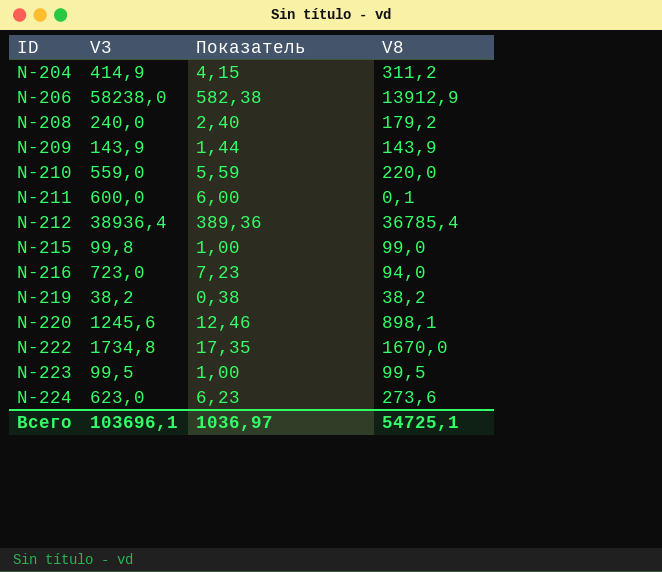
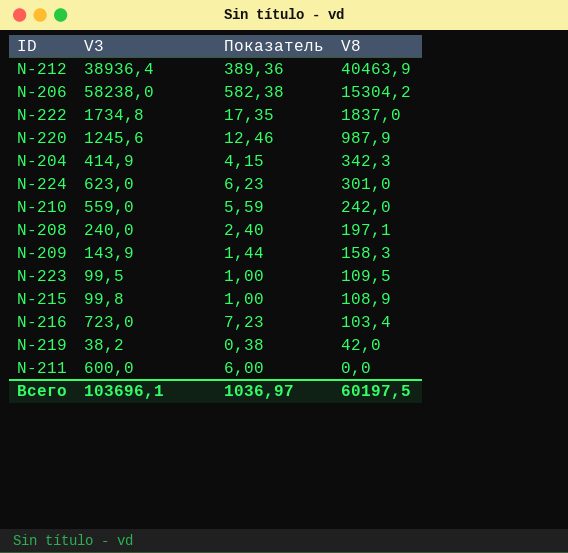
row order: ID ascending -> V8 descending
N-212 | V8: 36785,4 -> 40463,9
N-206 | V8: 13912,9 -> 15304,2
N-222 | V8: 1670,0 -> 1837,0
N-220 | V8: 898,1 -> 987,9
N-204 | V8: 311,2 -> 342,3
N-224 | V8: 273,6 -> 301,0
N-210 | V8: 220,0 -> 242,0
N-208 | V8: 179,2 -> 197,1
N-209 | V8: 143,9 -> 158,3
N-223 | V8: 99,5 -> 109,5
N-215 | V8: 99,0 -> 108,9
N-216 | V8: 94,0 -> 103,4
N-219 | V8: 38,2 -> 42,0
N-211 | V8: 0,1 -> 0,0
Всего | V8: 54725,1 -> 60197,5

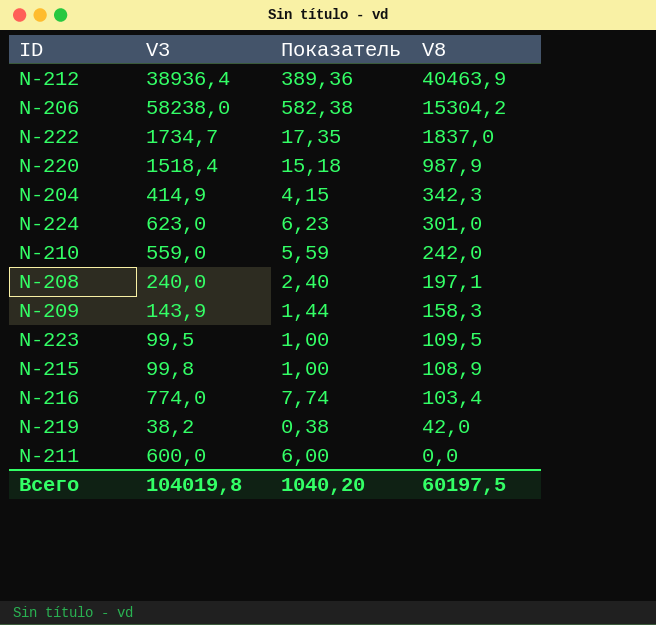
N-222 | V3: 1734,8 -> 1734,7
N-220 | V3: 1245,6 -> 1518,4
N-220 | Показатель: 12,46 -> 15,18
N-216 | V3: 723,0 -> 774,0
N-216 | Показатель: 7,23 -> 7,74
Всего | V3: 103696,1 -> 104019,8
Всего | Показатель: 1036,97 -> 1040,20

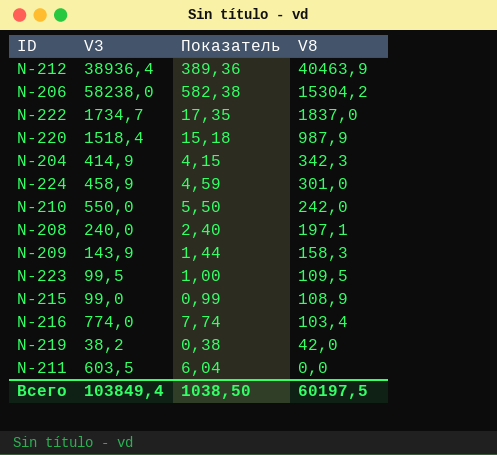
N-224 | V3: 623,0 -> 458,9
N-224 | Показатель: 6,23 -> 4,59
N-210 | V3: 559,0 -> 550,0
N-210 | Показатель: 5,59 -> 5,50
N-215 | V3: 99,8 -> 99,0
N-215 | Показатель: 1,00 -> 0,99
N-211 | V3: 600,0 -> 603,5
N-211 | Показатель: 6,00 -> 6,04
Всего | V3: 104019,8 -> 103849,4
Всего | Показатель: 1040,20 -> 1038,50

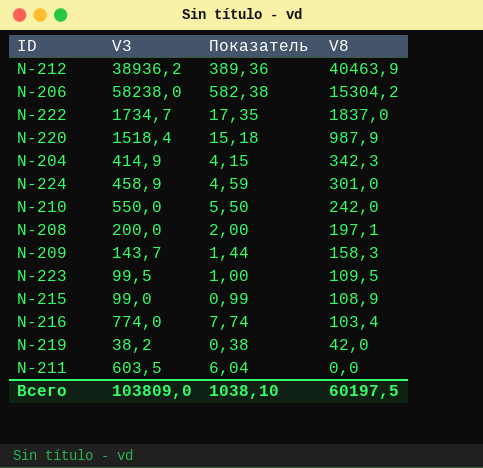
N-212 | V3: 38936,4 -> 38936,2
N-208 | V3: 240,0 -> 200,0
N-208 | Показатель: 2,40 -> 2,00
N-209 | V3: 143,9 -> 143,7
Всего | V3: 103849,4 -> 103809,0
Всего | Показатель: 1038,50 -> 1038,10

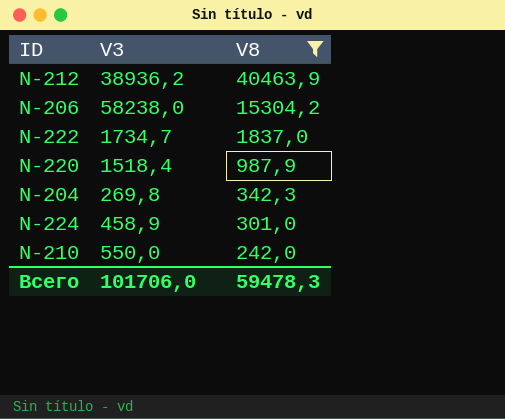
filter: none -> V8 >= 242,0
column Показатель | formula: [V3] * 0,01 -> none
N-204 | V3: 414,9 -> 269,8
Всего | V3: 103809,0 -> 101706,0
Всего | V8: 60197,5 -> 59478,3

